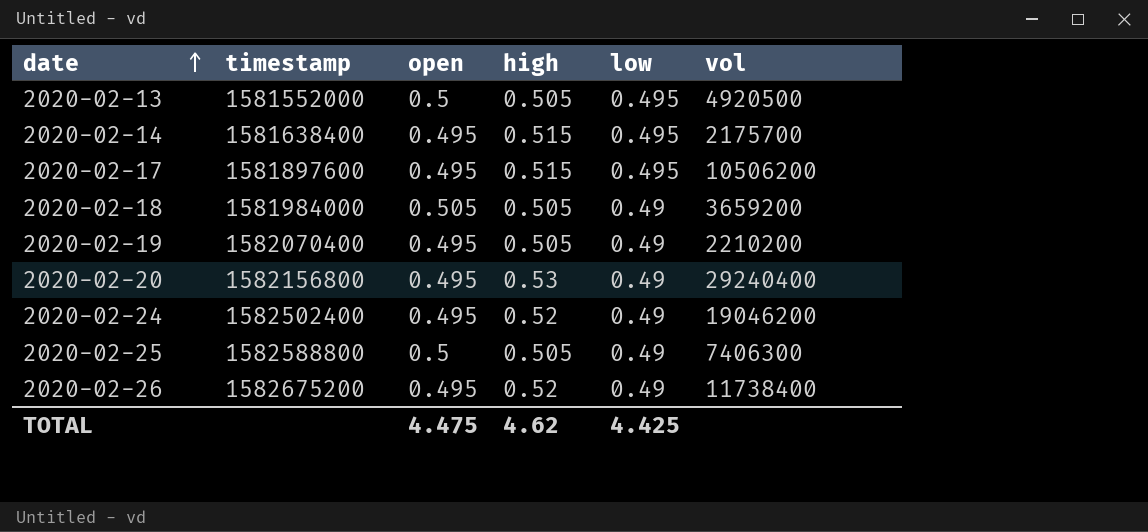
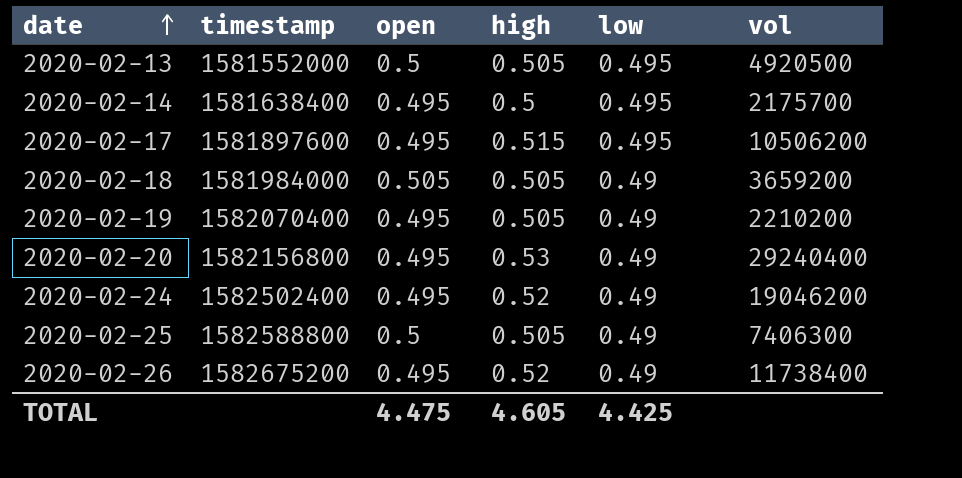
2020-02-14 | high: 0.515 -> 0.5
TOTAL | high: 4.62 -> 4.605

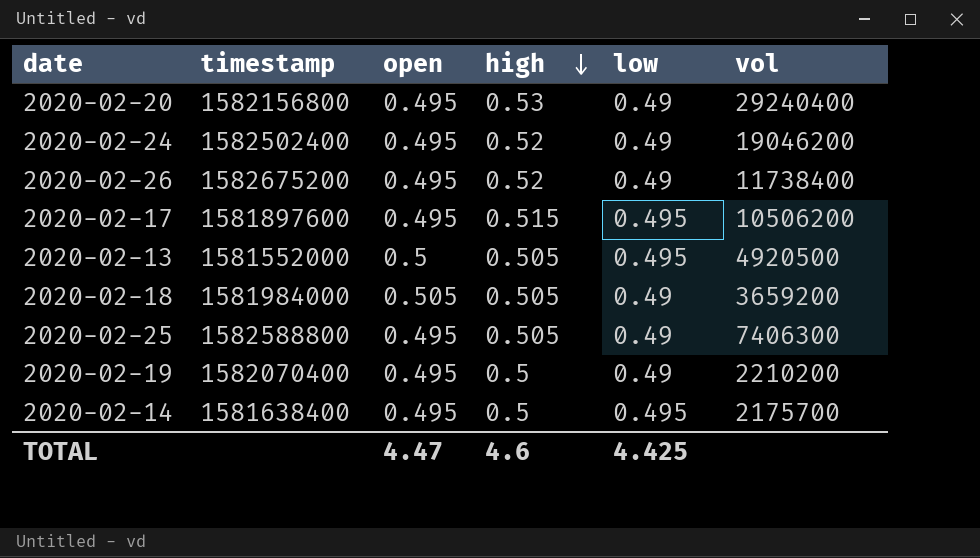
row order: date ascending -> high descending
2020-02-25 | open: 0.5 -> 0.495
2020-02-19 | high: 0.505 -> 0.5
TOTAL | open: 4.475 -> 4.47
TOTAL | high: 4.605 -> 4.6

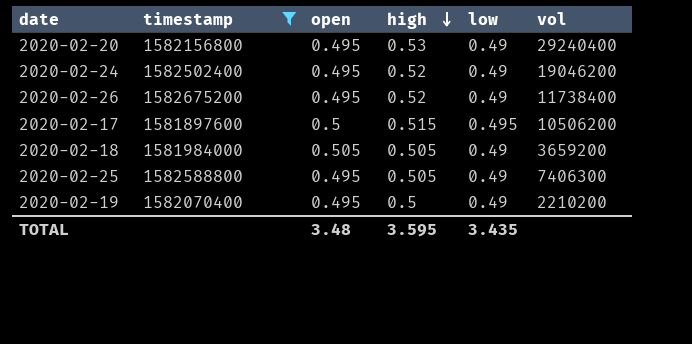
filter: none -> timestamp >= 1581897600
2020-02-17 | open: 0.495 -> 0.5
TOTAL | open: 4.47 -> 3.48
TOTAL | high: 4.6 -> 3.595
TOTAL | low: 4.425 -> 3.435

